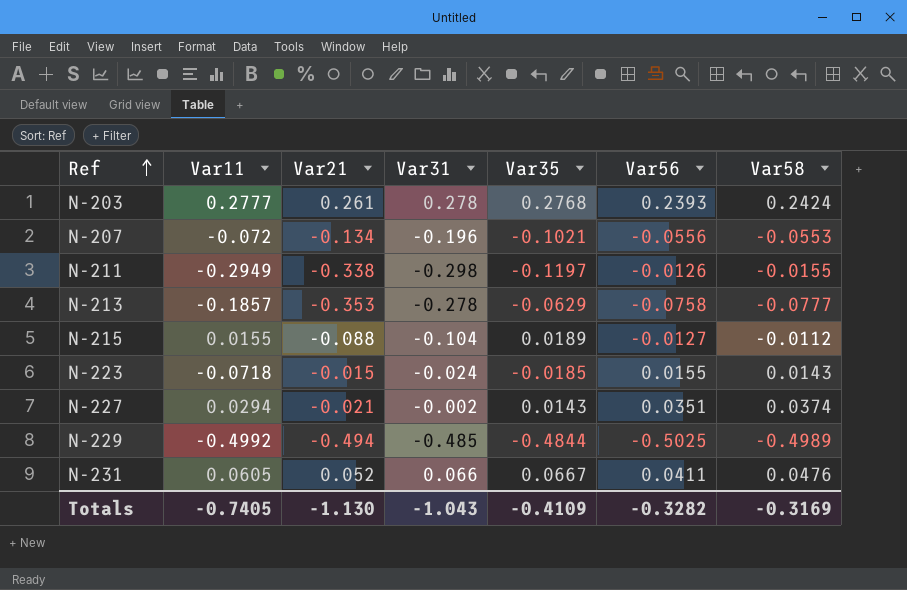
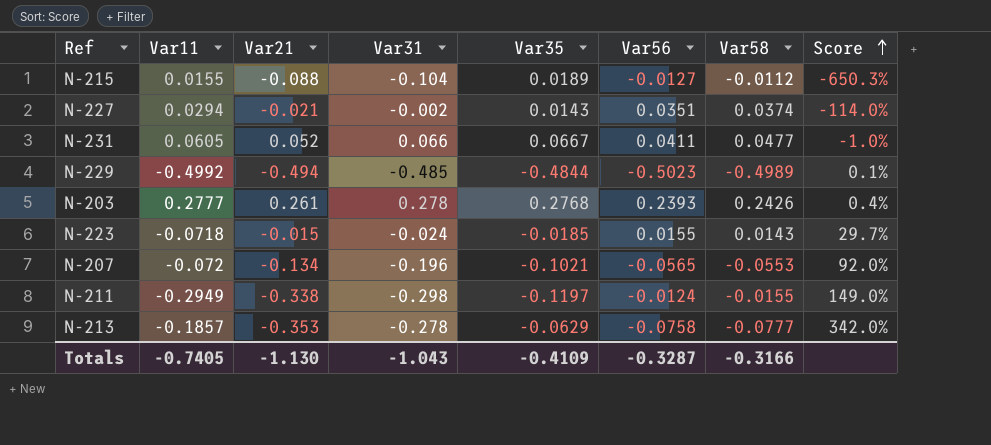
row order: Ref ascending -> Score ascending
column Score | formula: none -> ([Var31] - [Var35]) / [Var35]
N-231 | Var58: 0.0476 -> 0.0477
N-229 | Var56: -0.5025 -> -0.5023
N-203 | Var58: 0.2424 -> 0.2426
N-207 | Var56: -0.0556 -> -0.0565
N-211 | Var56: -0.0126 -> -0.0124
Totals | Var56: -0.3282 -> -0.3287
Totals | Var58: -0.3169 -> -0.3166

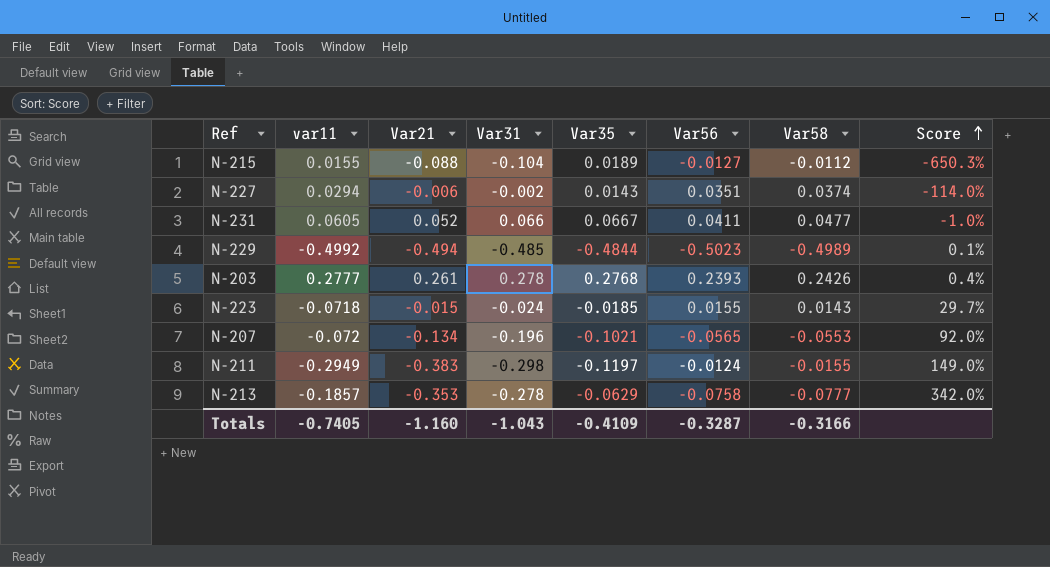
column name: Var11 -> var11
N-227 | Var21: -0.021 -> -0.006
N-211 | Var21: -0.338 -> -0.383
Totals | Var21: -1.130 -> -1.160

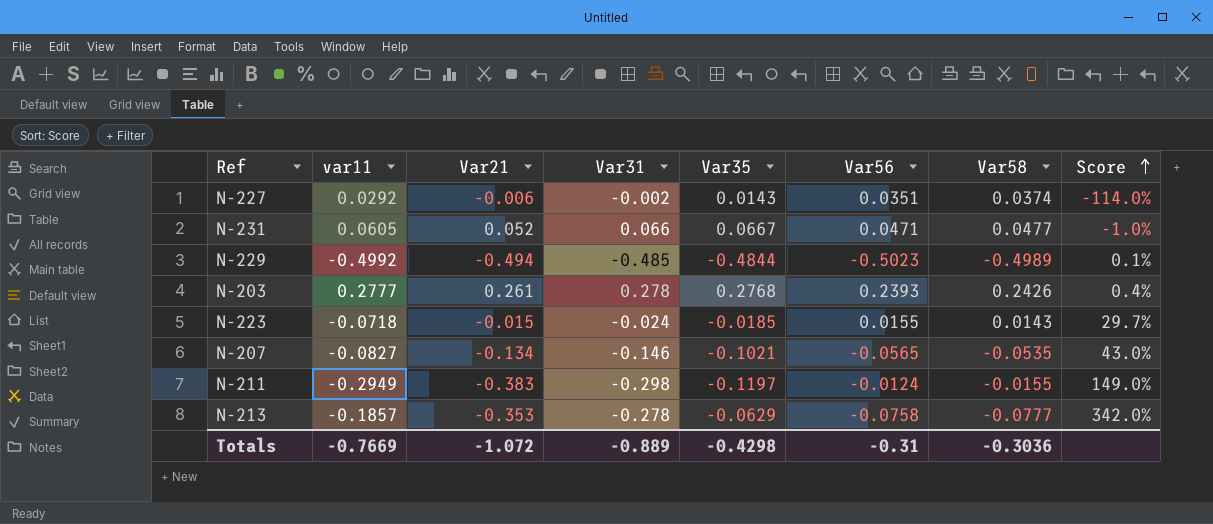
row N-215: 0.0155 | -0.088 | -0.104 | 0.0189 | -0.0127 | -0.0112 | -650.3% -> none
N-227 | var11: 0.0294 -> 0.0292
N-231 | Var56: 0.0411 -> 0.0471
N-207 | var11: -0.072 -> -0.0827
N-207 | Var31: -0.196 -> -0.146
N-207 | Var58: -0.0553 -> -0.0535
N-207 | Score: 92.0% -> 43.0%
Totals | var11: -0.7405 -> -0.7669
Totals | Var21: -1.160 -> -1.072
Totals | Var31: -1.043 -> -0.889
Totals | Var35: -0.4109 -> -0.4298
Totals | Var56: -0.3287 -> -0.31
Totals | Var58: -0.3166 -> -0.3036

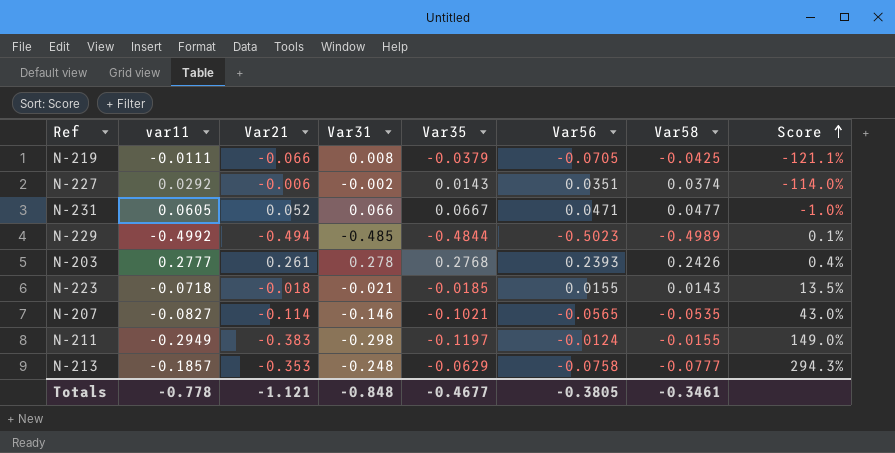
row N-219: none -> -0.0111 | -0.066 | 0.008 | -0.0379 | -0.0705 | -0.0425 | -121.1%
N-223 | Var21: -0.015 -> -0.018
N-223 | Var31: -0.024 -> -0.021
N-223 | Score: 29.7% -> 13.5%
N-207 | Var21: -0.134 -> -0.114
N-213 | Var31: -0.278 -> -0.248
N-213 | Score: 342.0% -> 294.3%
Totals | var11: -0.7669 -> -0.778
Totals | Var21: -1.072 -> -1.121
Totals | Var31: -0.889 -> -0.848
Totals | Var35: -0.4298 -> -0.4677
Totals | Var56: -0.31 -> -0.3805
Totals | Var58: -0.3036 -> -0.3461

